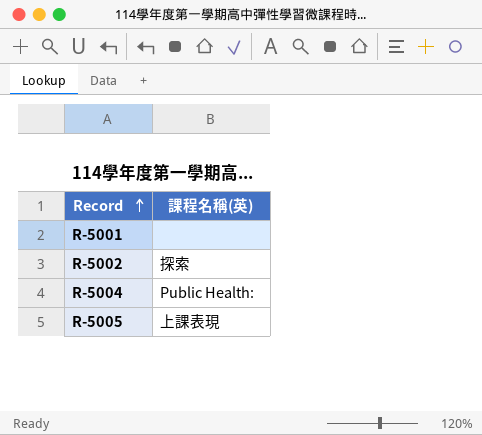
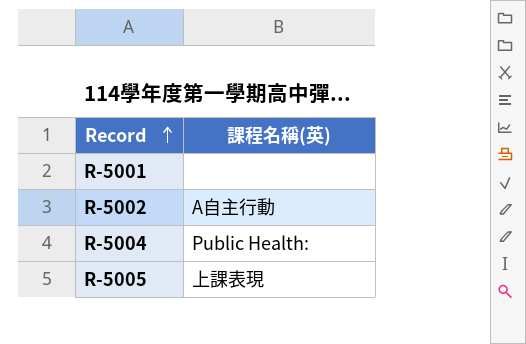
R-5002 | 課程名稱(英): 探索 -> A自主行動

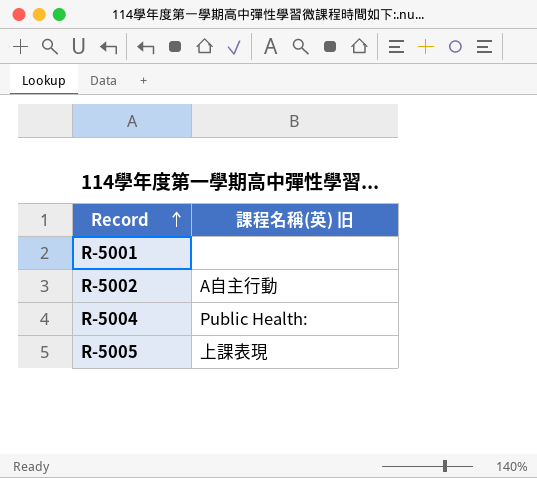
column name: 課程名稱(英) -> 課程名稱(英) 旧

